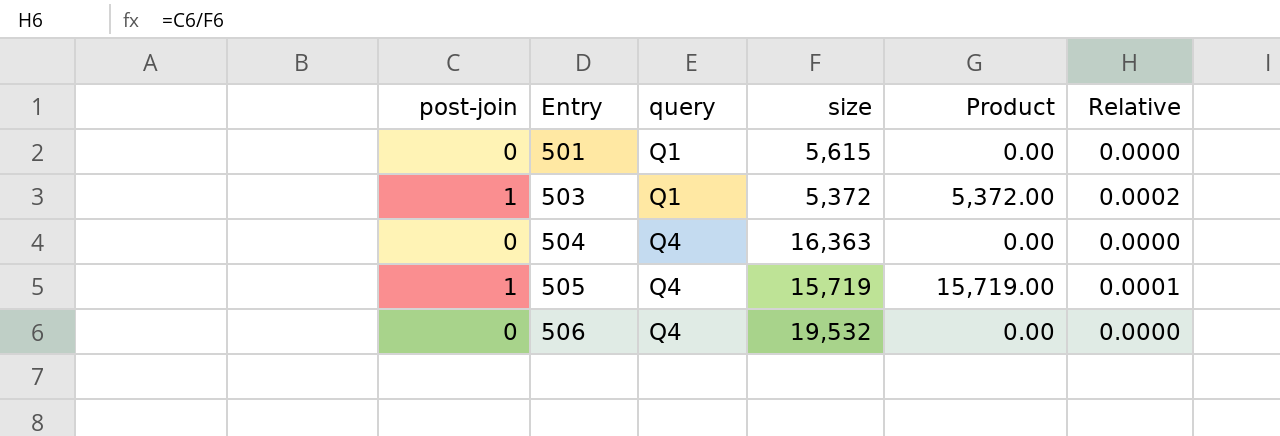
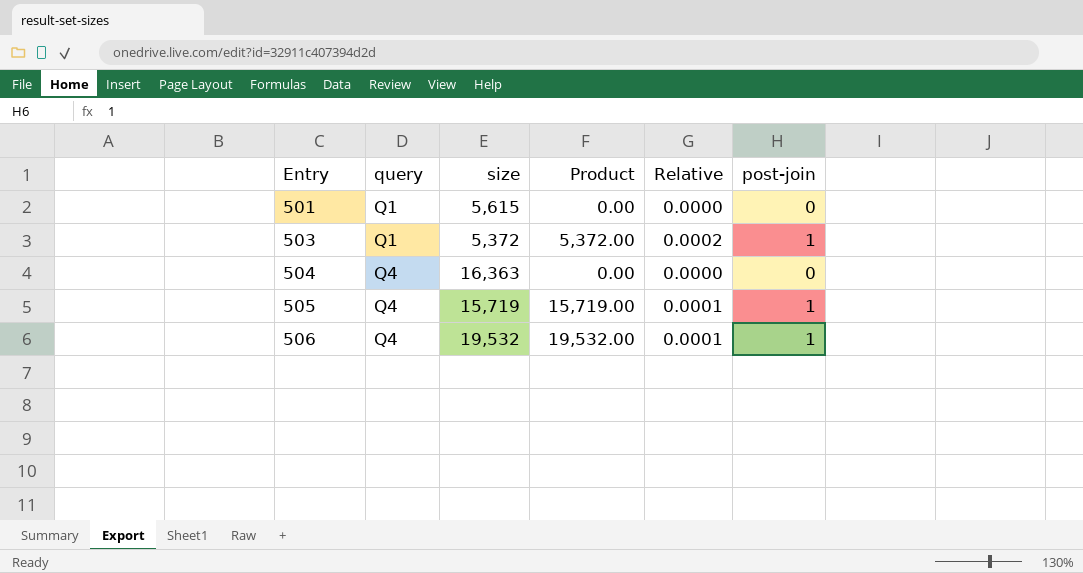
column post-join | position: 1 -> 6
506 | Product: 0.00 -> 19,532.00
506 | Relative: 0.0000 -> 0.0001
506 | post-join: 0 -> 1

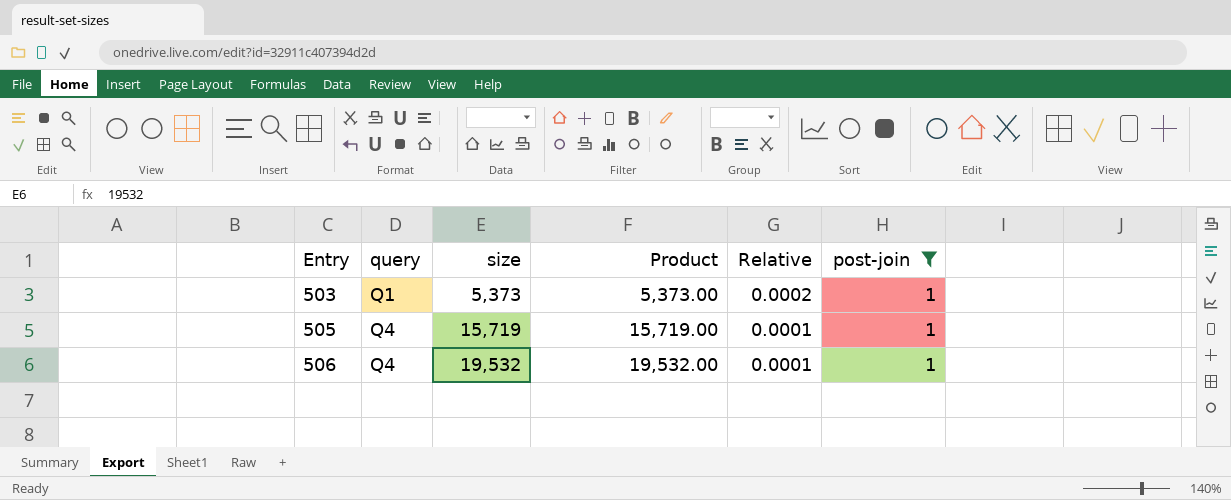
filter: none -> post-join = 1
503 | size: 5,372 -> 5,373
503 | Product: 5,372.00 -> 5,373.00

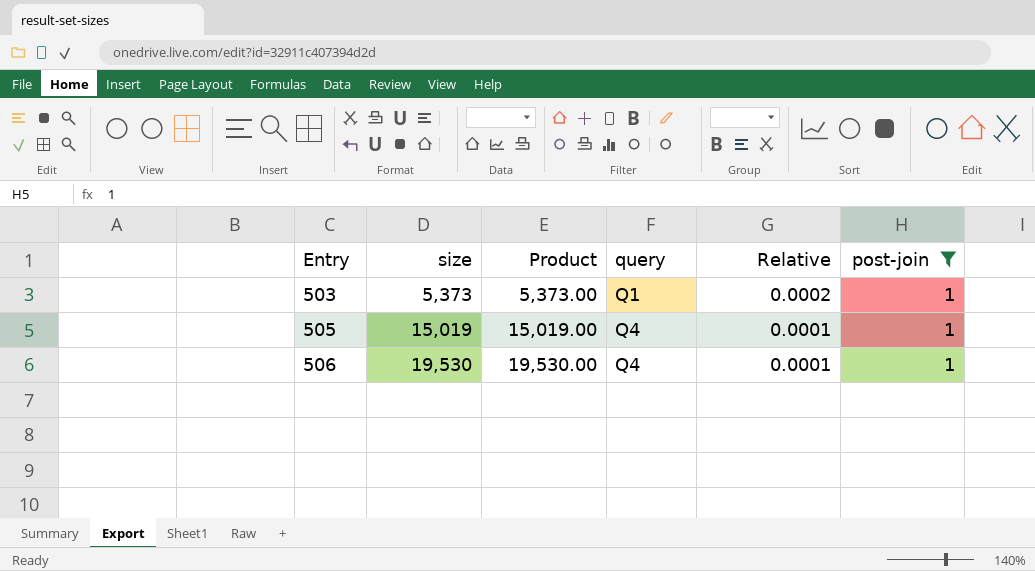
column query | position: 2 -> 4
505 | size: 15,719 -> 15,019
505 | Product: 15,719.00 -> 15,019.00
506 | size: 19,532 -> 19,530
506 | Product: 19,532.00 -> 19,530.00

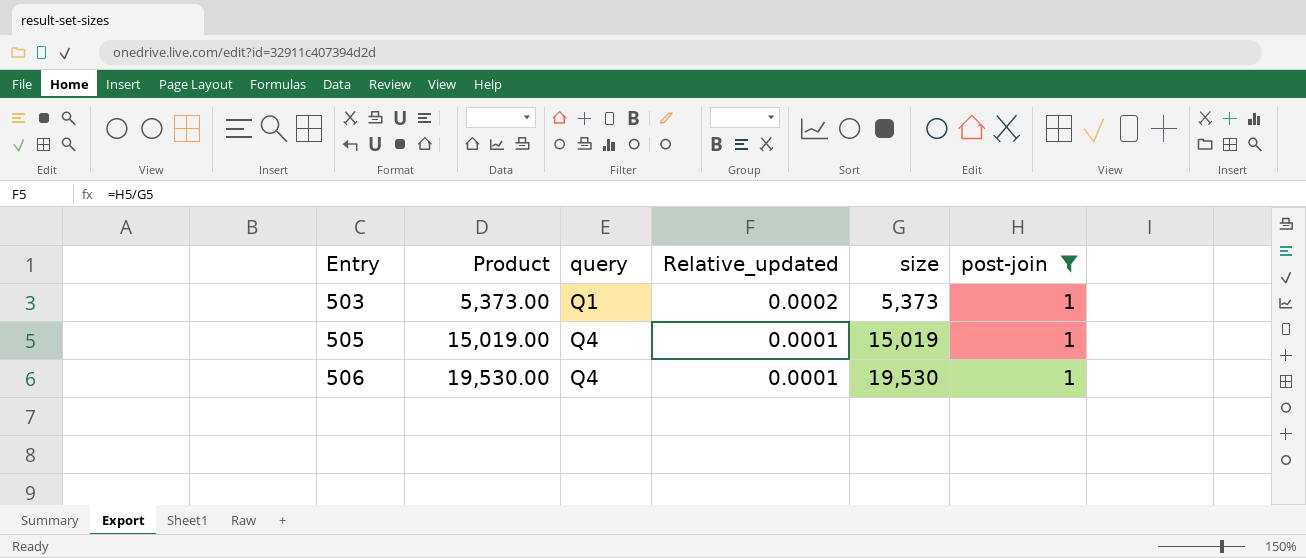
column name: Relative -> Relative_updated
column size | position: 2 -> 5

